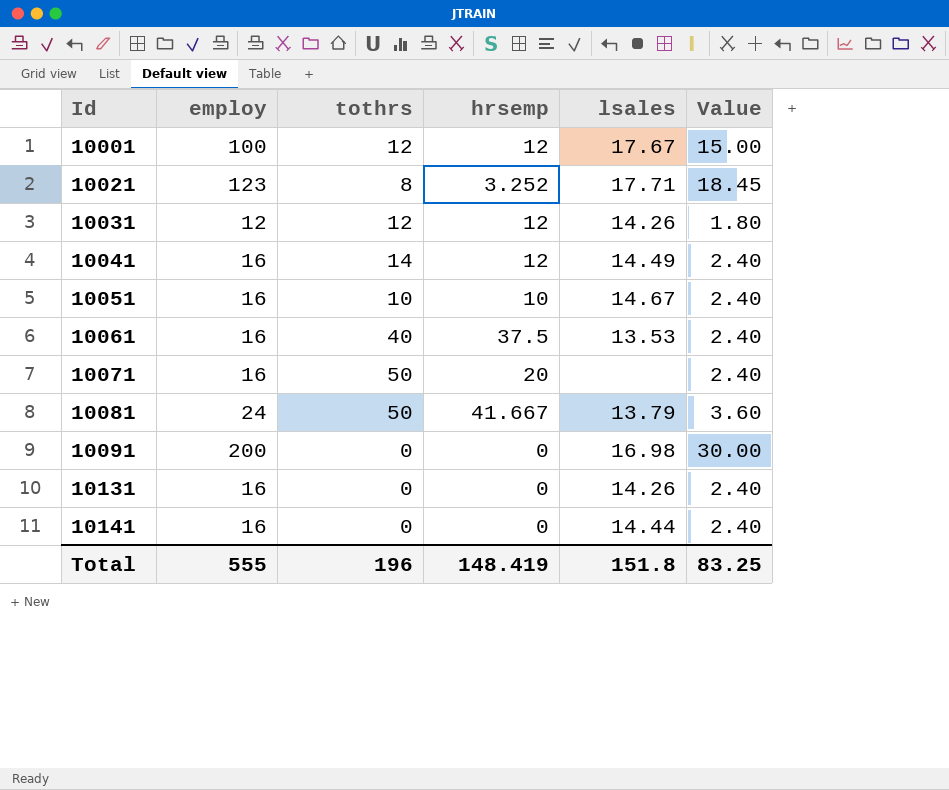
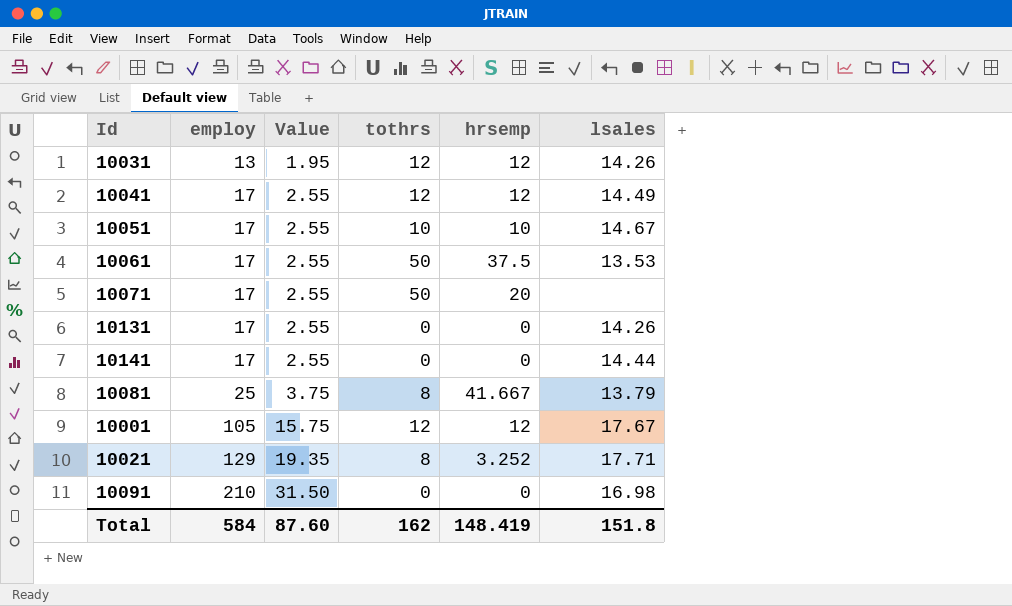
row order: Id ascending -> employ ascending
column Value | position: 6 -> 3
10031 | employ: 12 -> 13
10031 | Value: 1.80 -> 1.95
10041 | employ: 16 -> 17
10041 | Value: 2.40 -> 2.55
10041 | tothrs: 14 -> 12
10051 | employ: 16 -> 17
10051 | Value: 2.40 -> 2.55
10061 | employ: 16 -> 17
10061 | Value: 2.40 -> 2.55
10061 | tothrs: 40 -> 50
10071 | employ: 16 -> 17
10071 | Value: 2.40 -> 2.55
10131 | employ: 16 -> 17
10131 | Value: 2.40 -> 2.55
10141 | employ: 16 -> 17
10141 | Value: 2.40 -> 2.55
10081 | employ: 24 -> 25
10081 | Value: 3.60 -> 3.75
10081 | tothrs: 50 -> 8
10001 | employ: 100 -> 105
10001 | Value: 15.00 -> 15.75
10021 | employ: 123 -> 129
10021 | Value: 18.45 -> 19.35
10091 | employ: 200 -> 210
10091 | Value: 30.00 -> 31.50
Total | employ: 555 -> 584
Total | Value: 83.25 -> 87.60
Total | tothrs: 196 -> 162

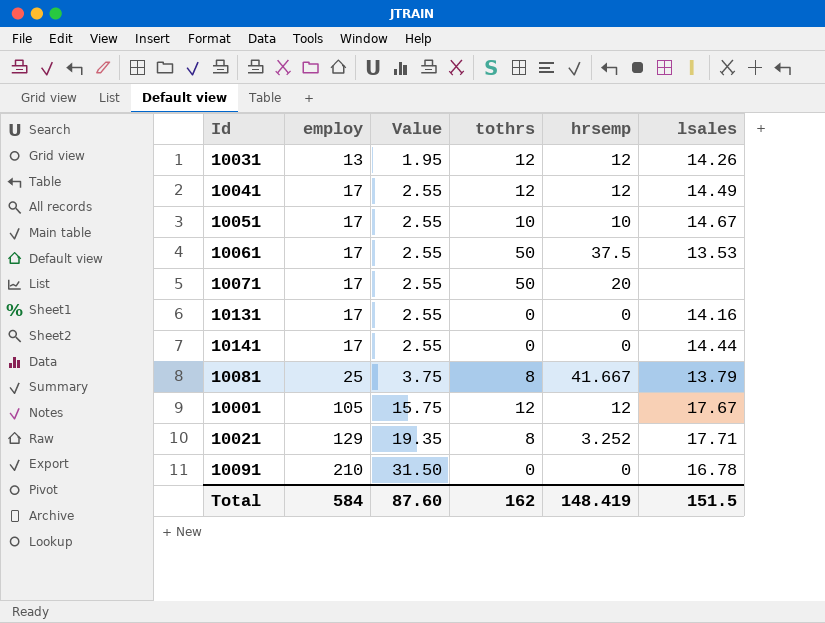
10131 | lsales: 14.26 -> 14.16
10091 | lsales: 16.98 -> 16.78
Total | lsales: 151.8 -> 151.5

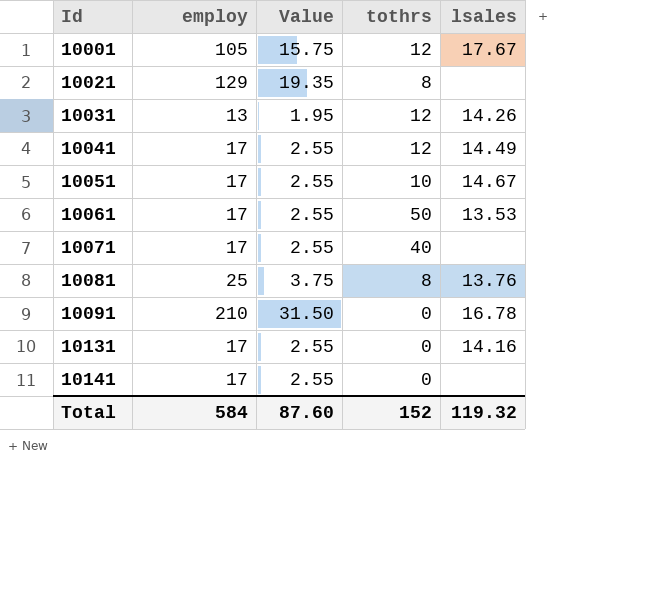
row order: employ ascending -> Id ascending
column hrsemp | position: 5 -> none
10021 | lsales: 17.71 -> none
10071 | tothrs: 50 -> 40
10081 | lsales: 13.79 -> 13.76
10141 | lsales: 14.44 -> none
Total | tothrs: 162 -> 152
Total | lsales: 151.5 -> 119.32

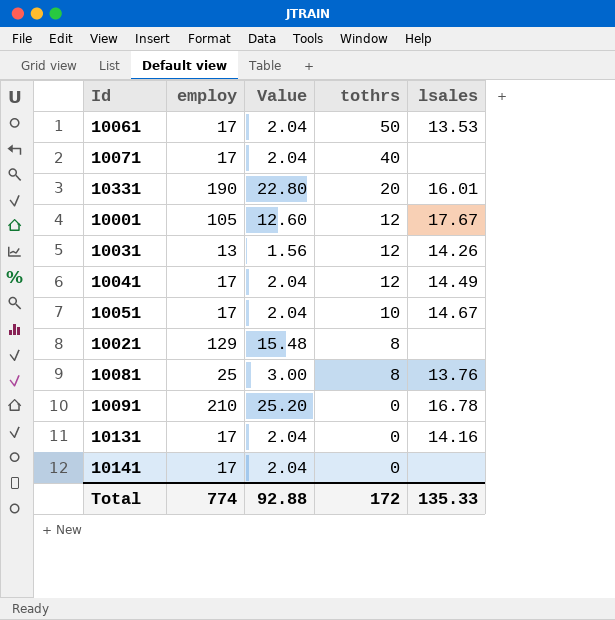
row order: Id ascending -> tothrs descending
column Value | formula: [employ] * 0.15 -> [employ] * 0.12
row 10331: none -> 190 | 22.80 | 20 | 16.01
Total | employ: 584 -> 774
Total | Value: 87.60 -> 92.88
Total | tothrs: 152 -> 172
Total | lsales: 119.32 -> 135.33

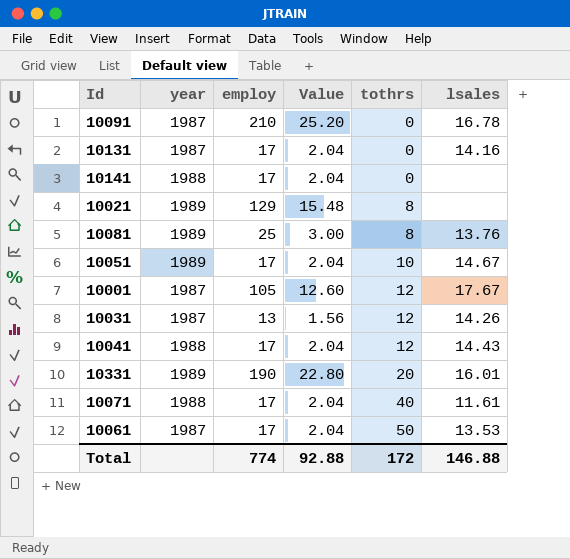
row order: tothrs descending -> tothrs ascending
column year | position: none -> 2
10041 | lsales: 14.49 -> 14.43
10071 | lsales: none -> 11.61
Total | lsales: 135.33 -> 146.88

